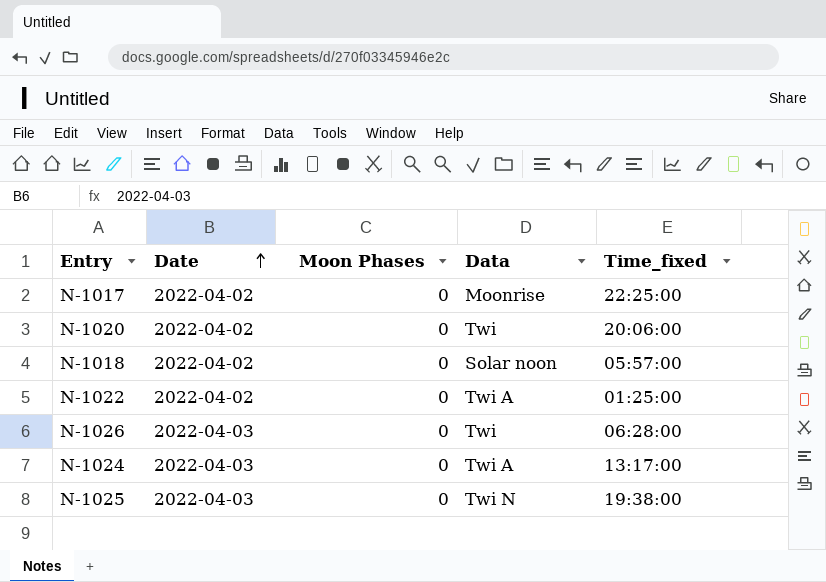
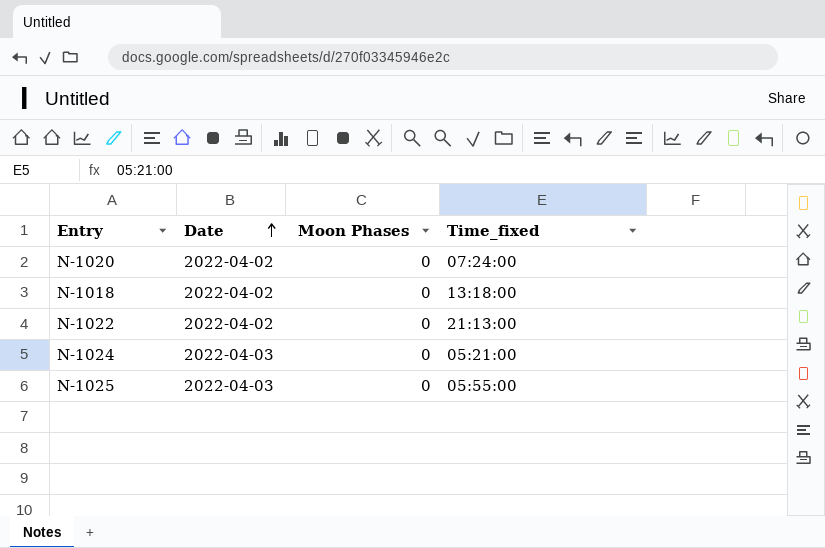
column Data | position: 4 -> none
row N-1017: 2022-04-02 | 0 | Moonrise | 22:25:00 -> none
row N-1026: 2022-04-03 | 0 | Twi | 06:28:00 -> none
N-1020 | Time_fixed: 20:06:00 -> 07:24:00
N-1018 | Time_fixed: 05:57:00 -> 13:18:00
N-1022 | Time_fixed: 01:25:00 -> 21:13:00
N-1024 | Time_fixed: 13:17:00 -> 05:21:00
N-1025 | Time_fixed: 19:38:00 -> 05:55:00

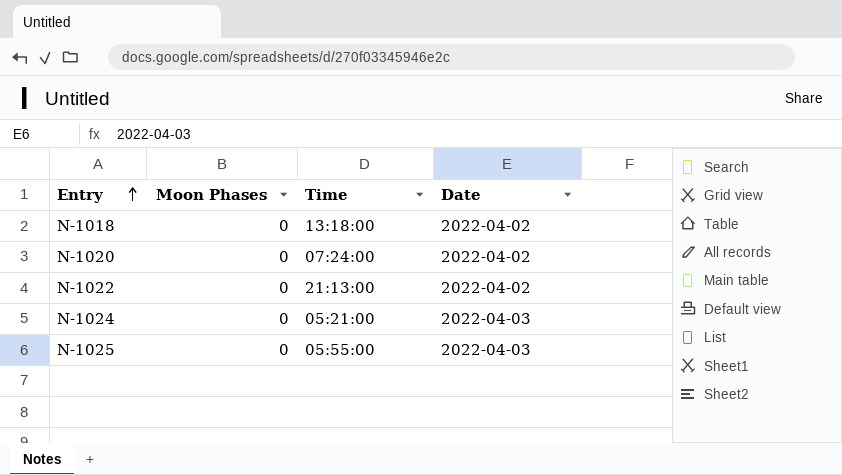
row order: Date ascending -> Entry ascending
column name: Time_fixed -> Time
column Date | position: 2 -> 4

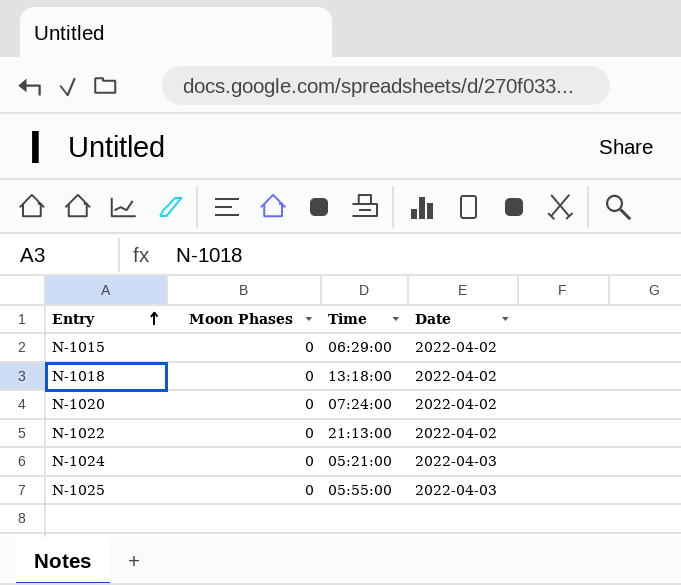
row N-1015: none -> 0 | 06:29:00 | 2022-04-02

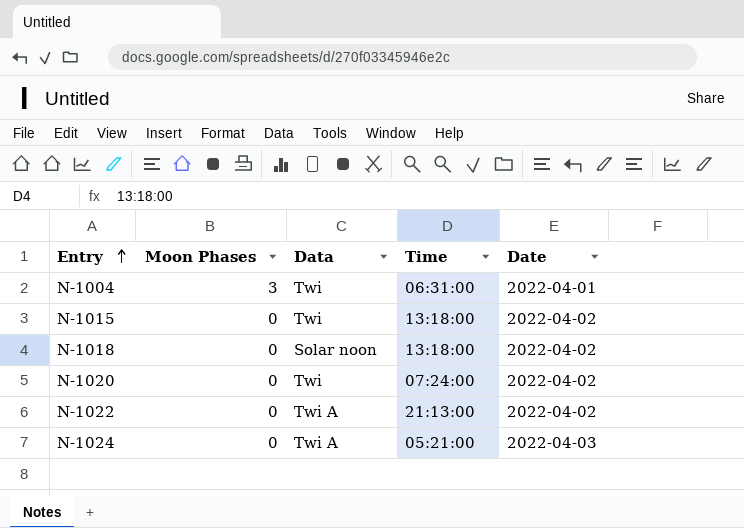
column Data | position: none -> 3
row N-1025: 0 | 05:55:00 | 2022-04-03 -> none
row N-1004: none -> 3 | Twi | 06:31:00 | 2022-04-01
N-1015 | Time: 06:29:00 -> 13:18:00

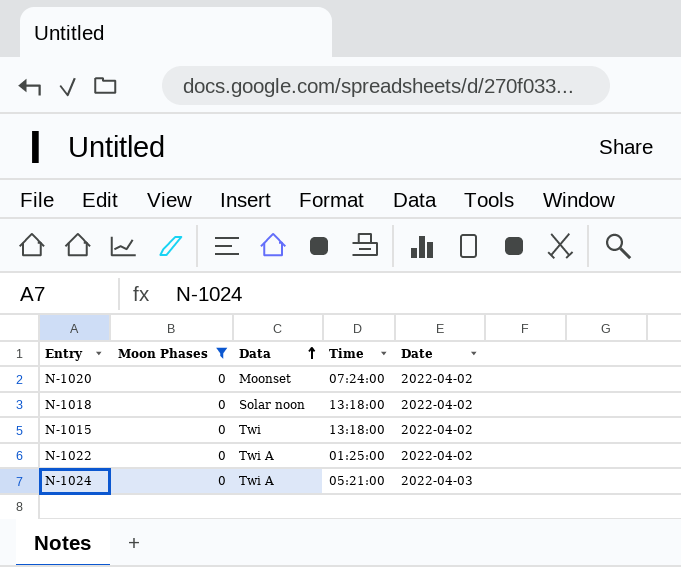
filter: none -> Moon Phases = 0
row order: Entry ascending -> Data ascending
N-1020 | Data: Twi -> Moonset
N-1022 | Time: 21:13:00 -> 01:25:00

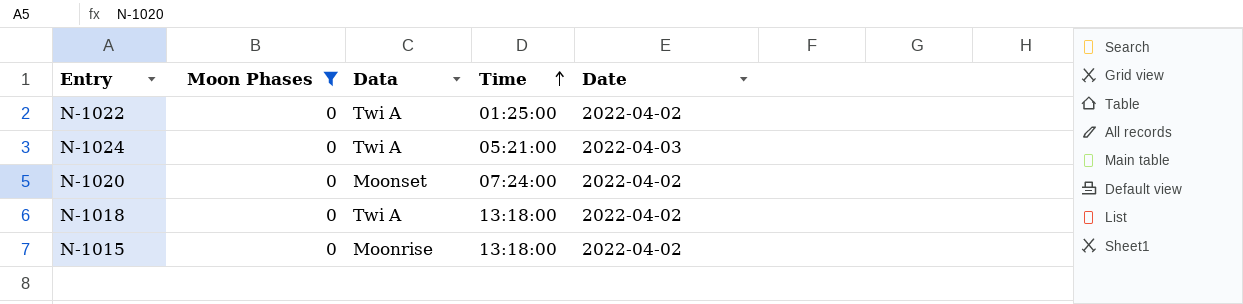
row order: Data ascending -> Time ascending
N-1018 | Data: Solar noon -> Twi A
N-1015 | Data: Twi -> Moonrise

